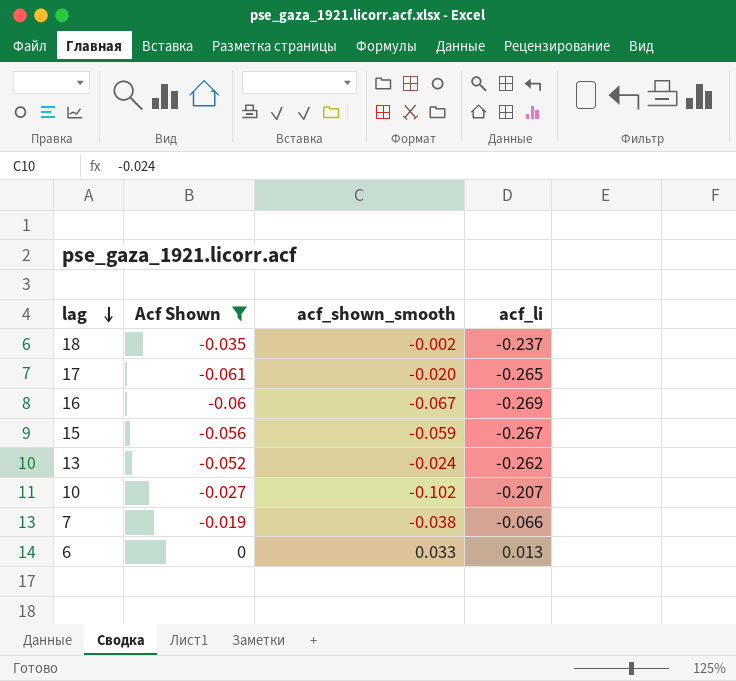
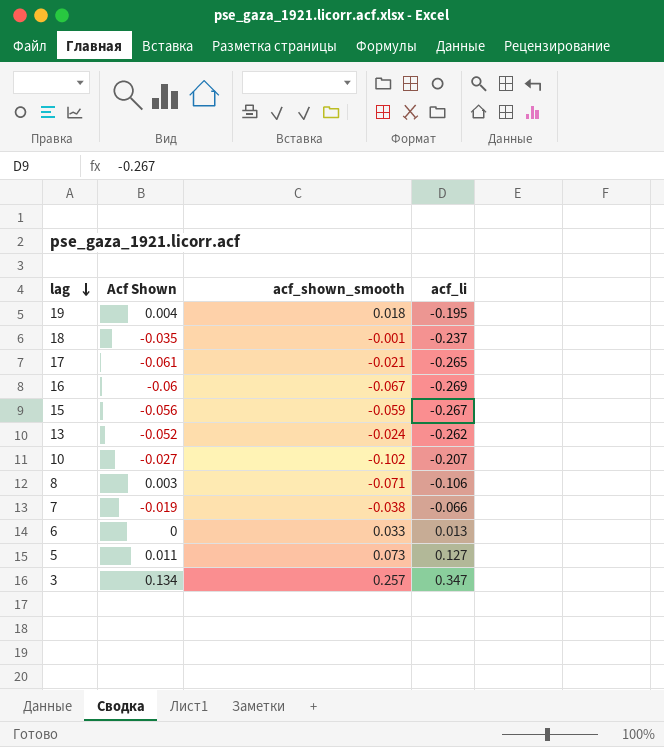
filter: Acf Shown <= 0 -> none
18 | acf_shown_smooth: -0.002 -> -0.001
17 | acf_shown_smooth: -0.020 -> -0.021

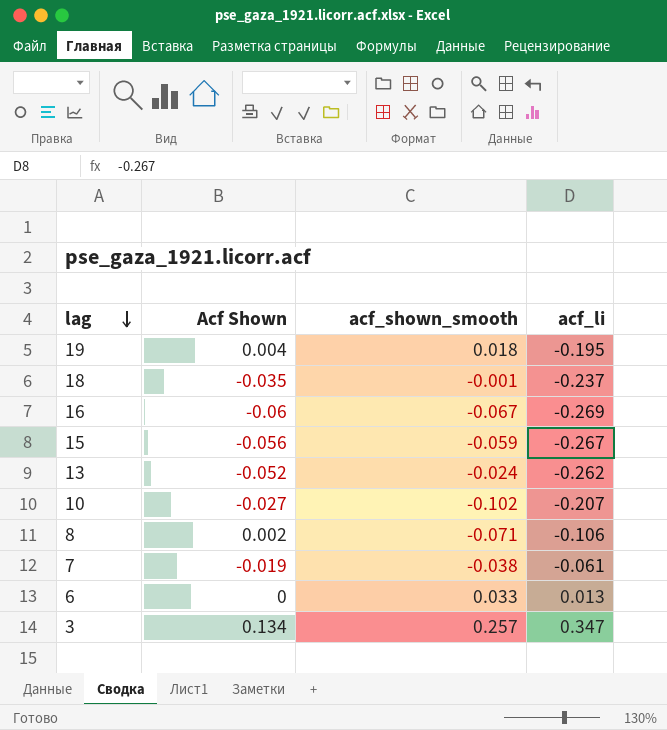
row 17: -0.061 | -0.021 | -0.265 -> none
row 5: 0.011 | 0.073 | 0.127 -> none
8 | Acf Shown: 0.003 -> 0.002
7 | acf_li: -0.066 -> -0.061

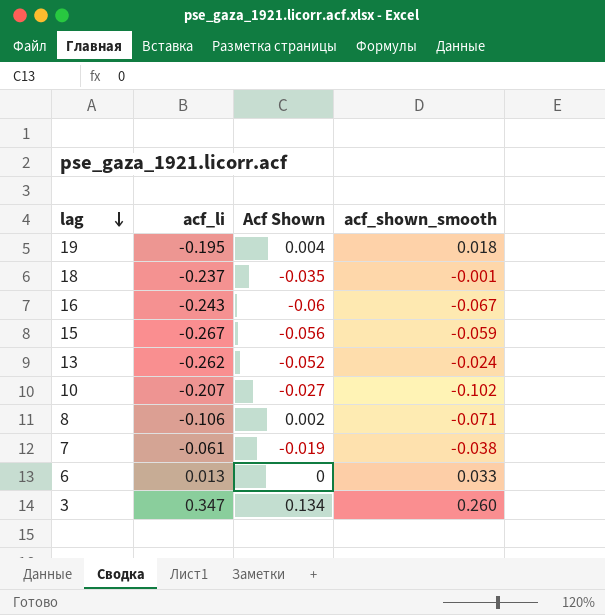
column acf_li | position: 4 -> 2
16 | acf_li: -0.269 -> -0.243
3 | acf_shown_smooth: 0.257 -> 0.260

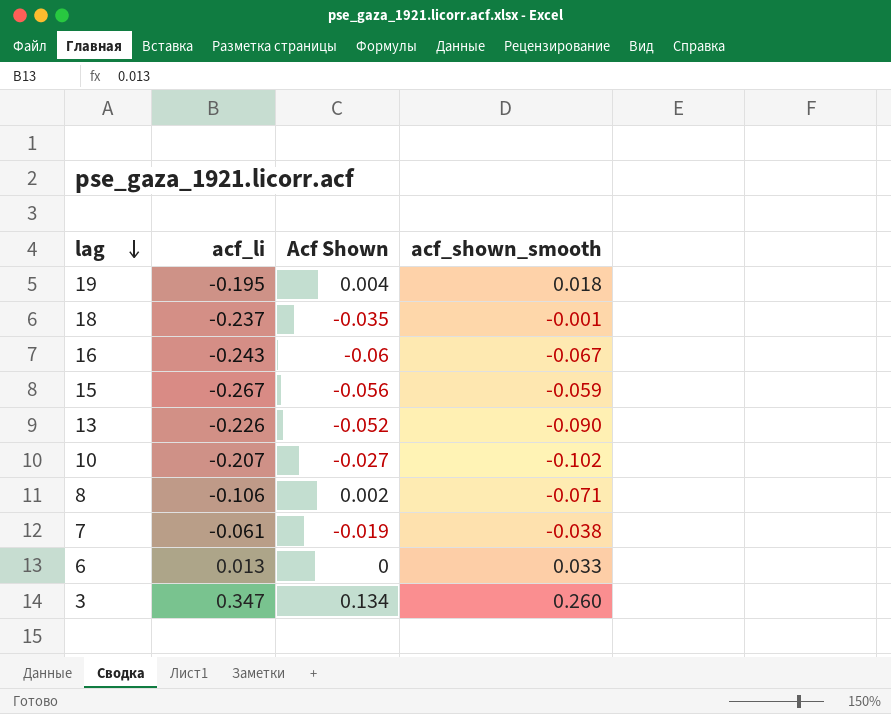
13 | acf_li: -0.262 -> -0.226
13 | acf_shown_smooth: -0.024 -> -0.090

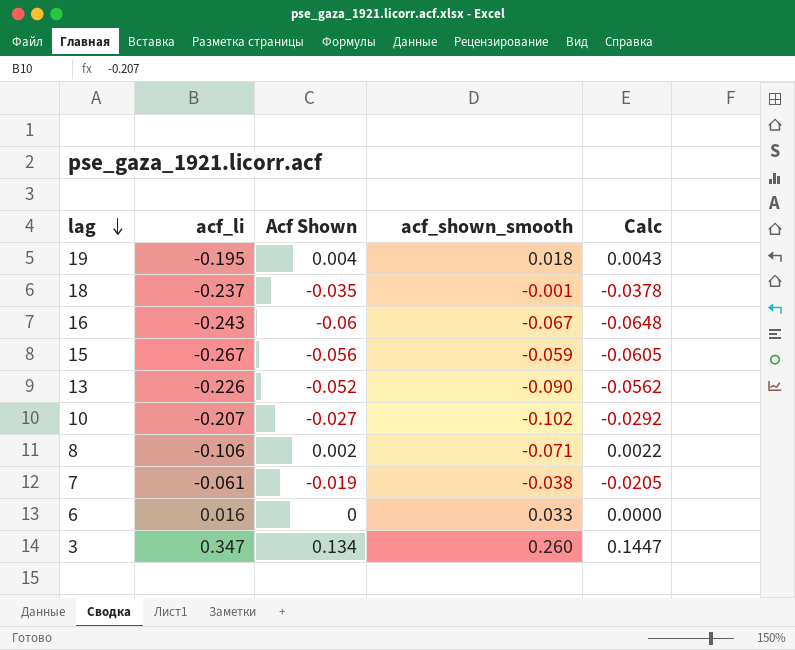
column Calc | formula: none -> [Acf Shown] * 1.08
6 | acf_li: 0.013 -> 0.016

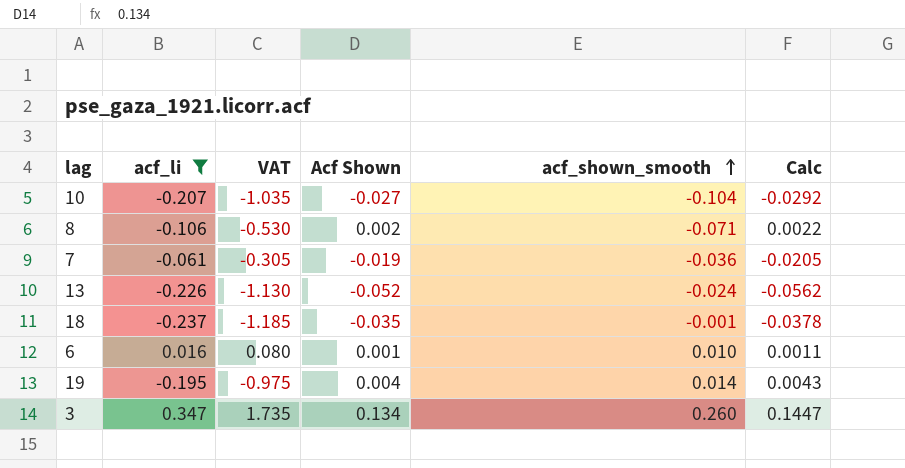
filter: none -> acf_li >= -0.237
row order: lag descending -> acf_shown_smooth ascending
column VAT | formula: none -> [acf_li] * 5
10 | acf_shown_smooth: -0.102 -> -0.104
7 | acf_shown_smooth: -0.038 -> -0.036
13 | acf_shown_smooth: -0.090 -> -0.024
6 | Acf Shown: 0 -> 0.001
6 | acf_shown_smooth: 0.033 -> 0.010
6 | Calc: 0.0000 -> 0.0011
19 | acf_shown_smooth: 0.018 -> 0.014

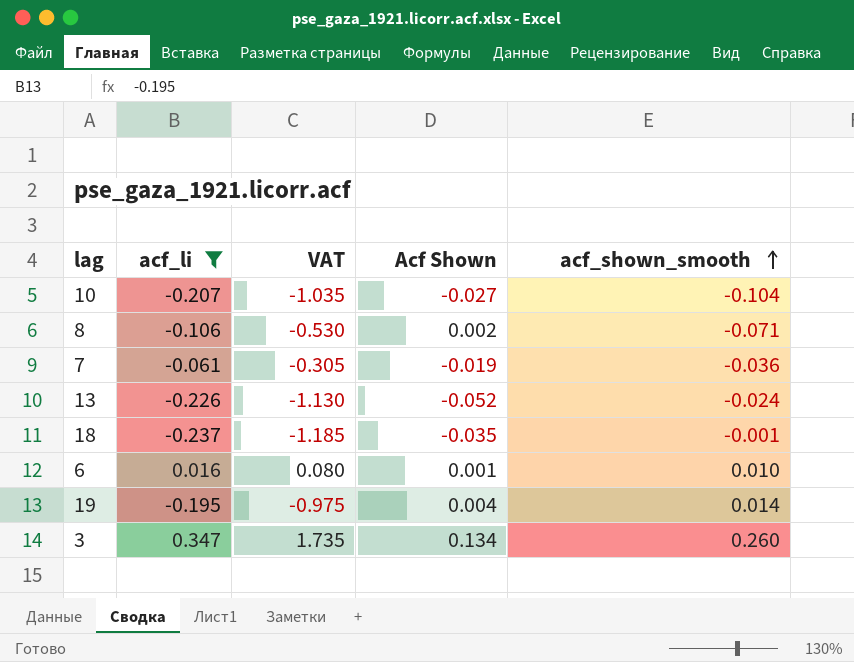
column Calc | formula: [Acf Shown] * 1.08 -> none

